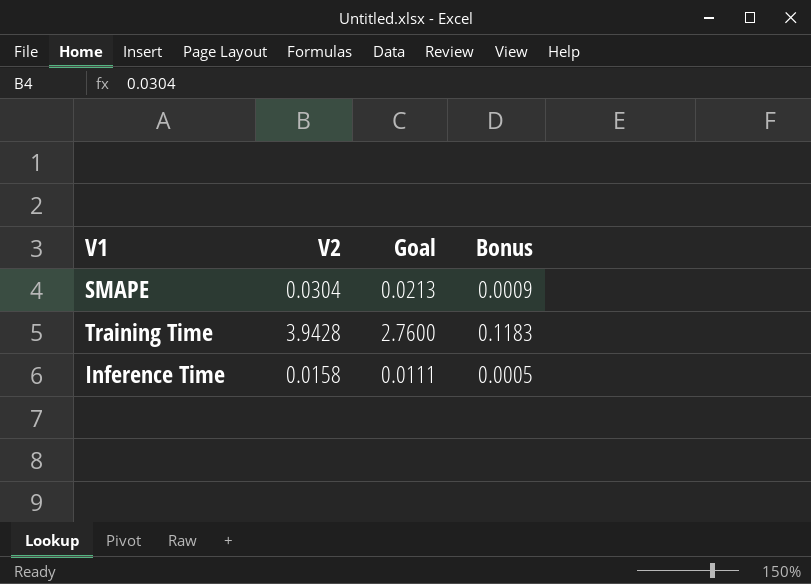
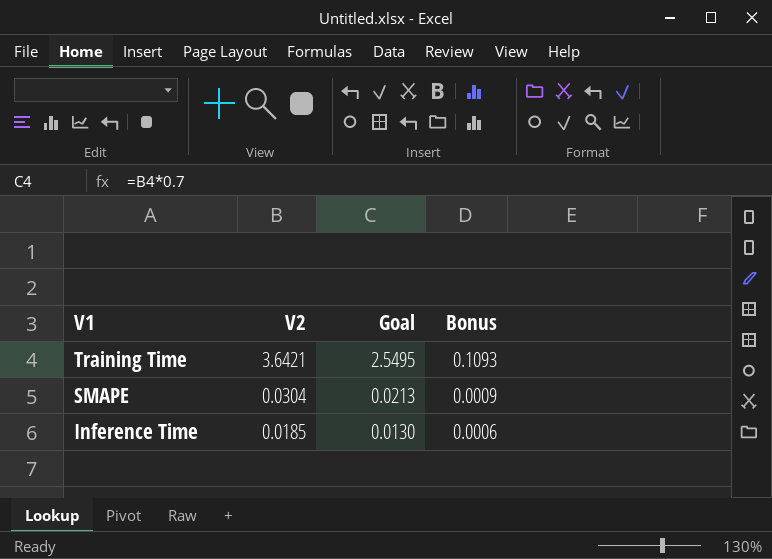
row order: none -> V1 descending
Training Time | V2: 3.9428 -> 3.6421
Training Time | Goal: 2.7600 -> 2.5495
Training Time | Bonus: 0.1183 -> 0.1093
Inference Time | V2: 0.0158 -> 0.0185
Inference Time | Goal: 0.0111 -> 0.0130
Inference Time | Bonus: 0.0005 -> 0.0006

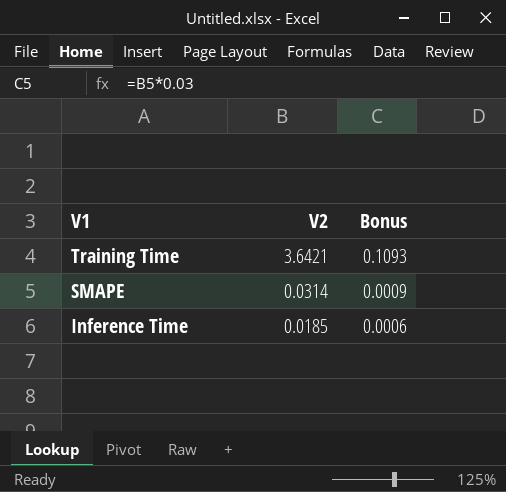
column Goal | formula: [V2] * 0.7 -> none
SMAPE | V2: 0.0304 -> 0.0314

